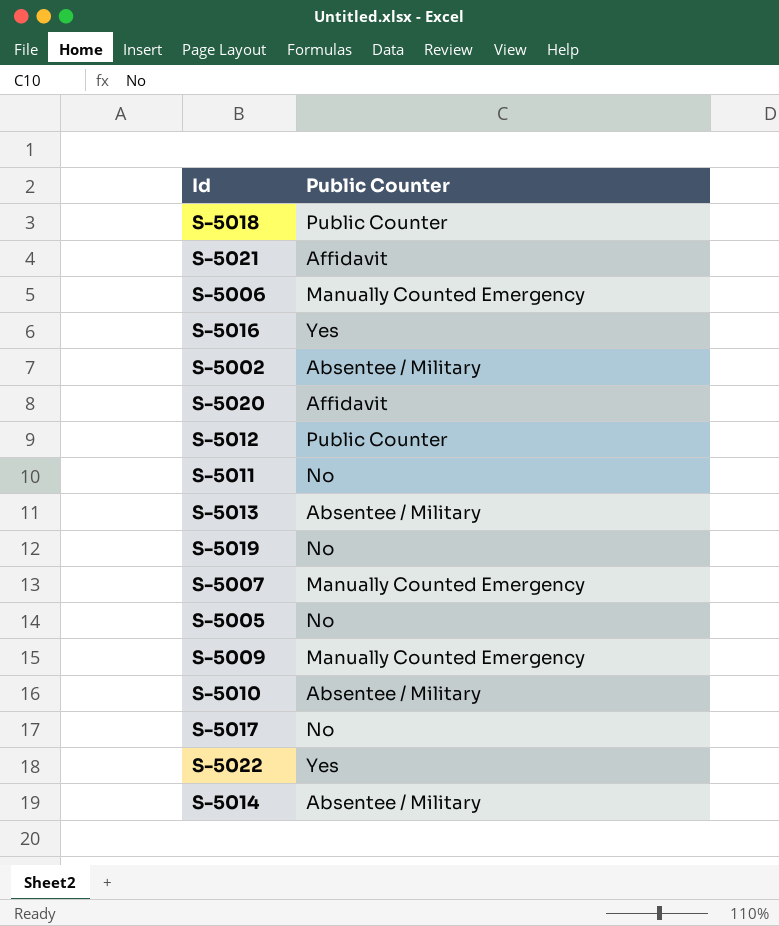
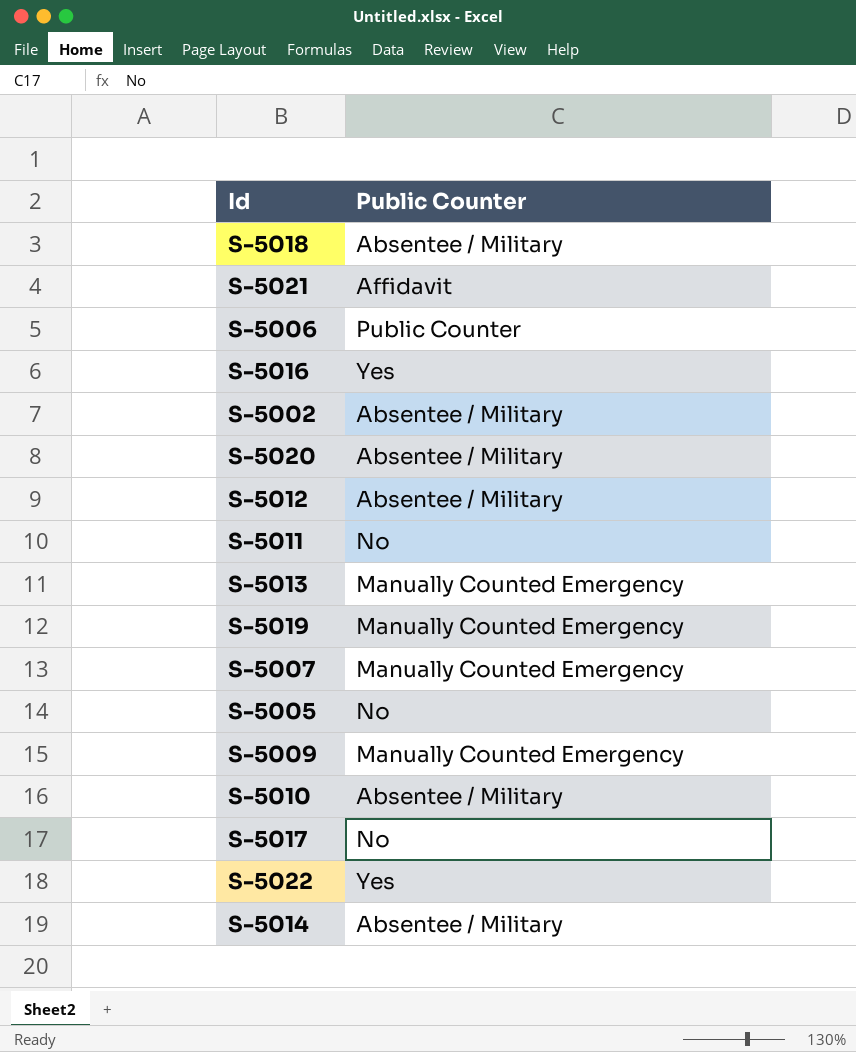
S-5018 | Public Counter: Public Counter -> Absentee / Military
S-5006 | Public Counter: Manually Counted Emergency -> Public Counter
S-5020 | Public Counter: Affidavit -> Absentee / Military
S-5012 | Public Counter: Public Counter -> Absentee / Military
S-5013 | Public Counter: Absentee / Military -> Manually Counted Emergency
S-5019 | Public Counter: No -> Manually Counted Emergency

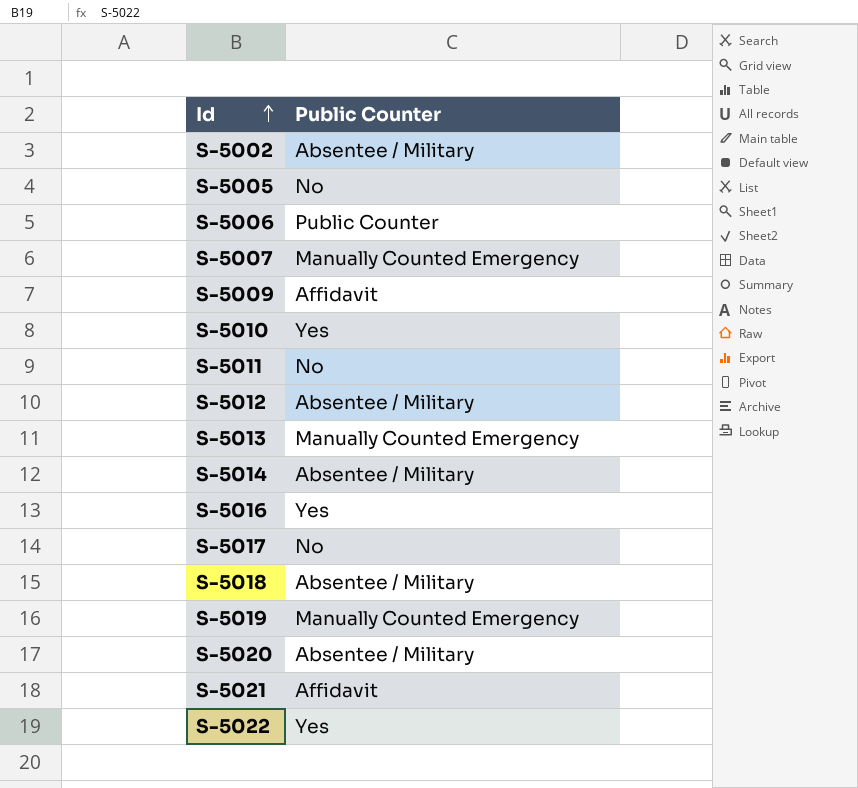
row order: none -> Id ascending
S-5009 | Public Counter: Manually Counted Emergency -> Affidavit
S-5010 | Public Counter: Absentee / Military -> Yes

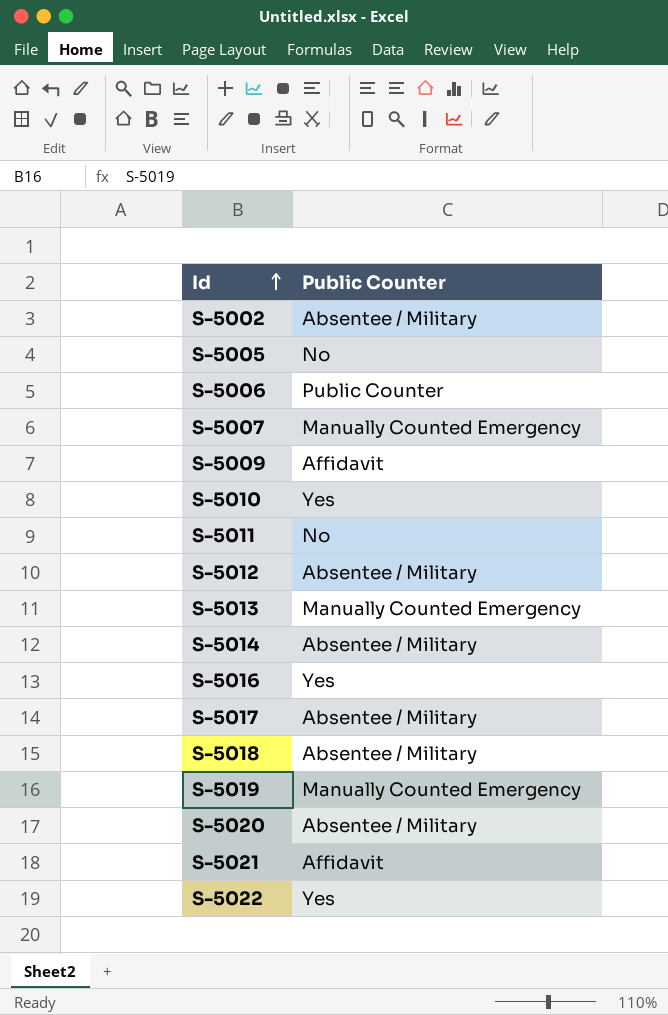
S-5017 | Public Counter: No -> Absentee / Military

